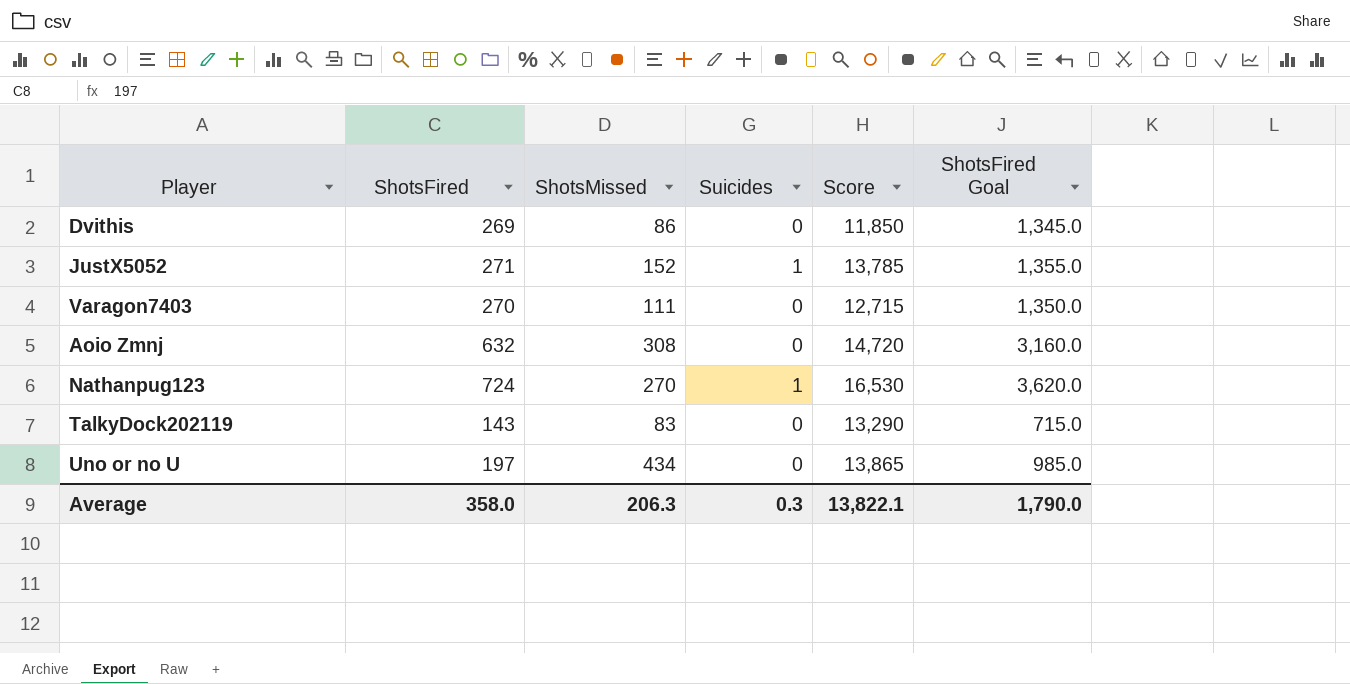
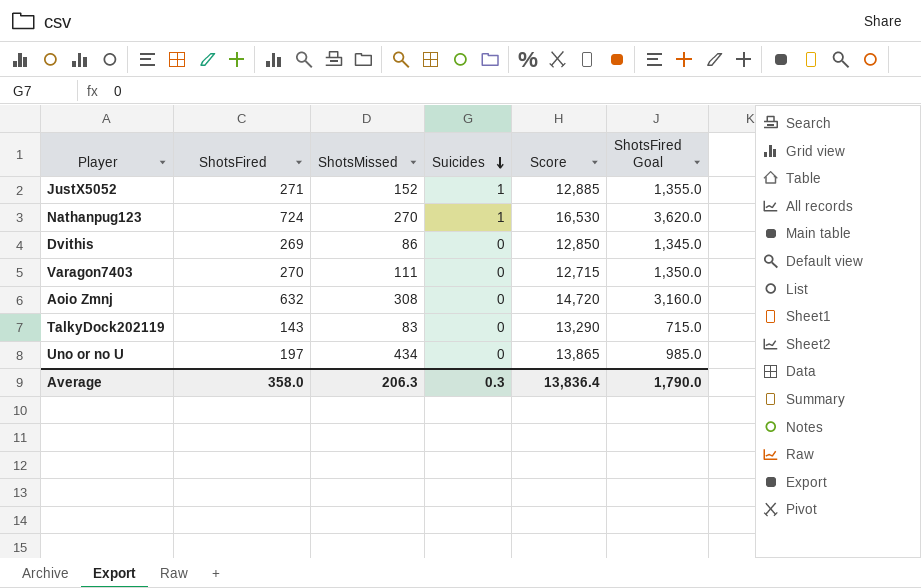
row order: none -> Suicides descending
JustX5052 | Score: 13,785 -> 12,885
Dvithis | Score: 11,850 -> 12,850
Average | Score: 13,822.1 -> 13,836.4

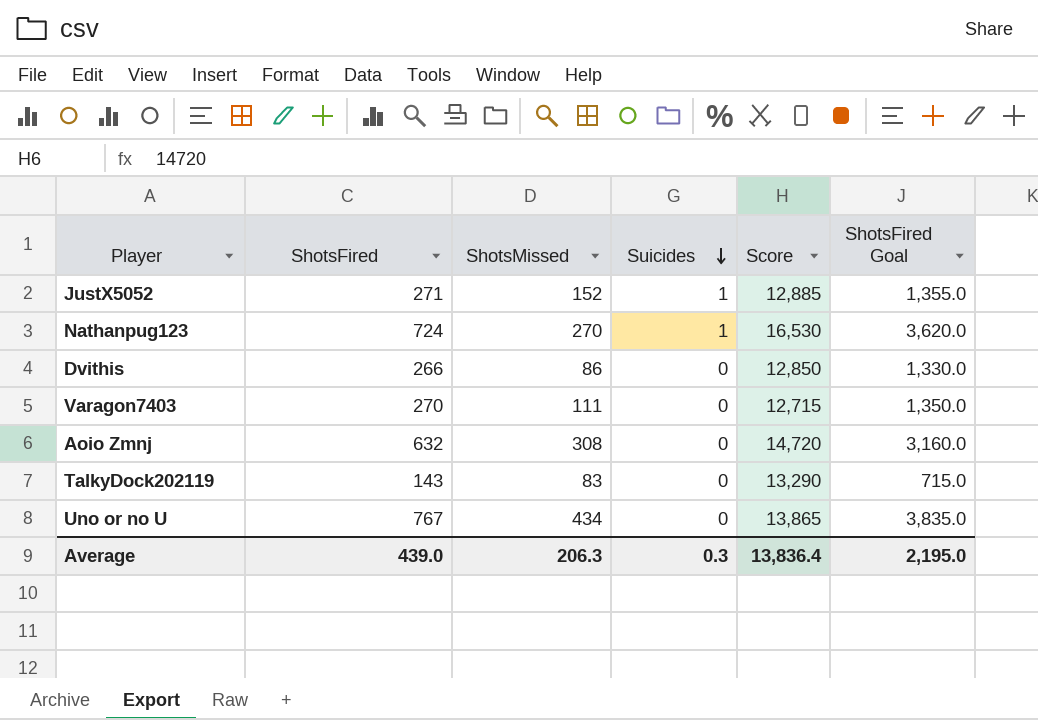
Dvithis | ShotsFired: 269 -> 266
Dvithis | ShotsFired Goal: 1,345.0 -> 1,330.0
Uno or no U | ShotsFired: 197 -> 767
Uno or no U | ShotsFired Goal: 985.0 -> 3,835.0
Average | ShotsFired: 358.0 -> 439.0
Average | ShotsFired Goal: 1,790.0 -> 2,195.0

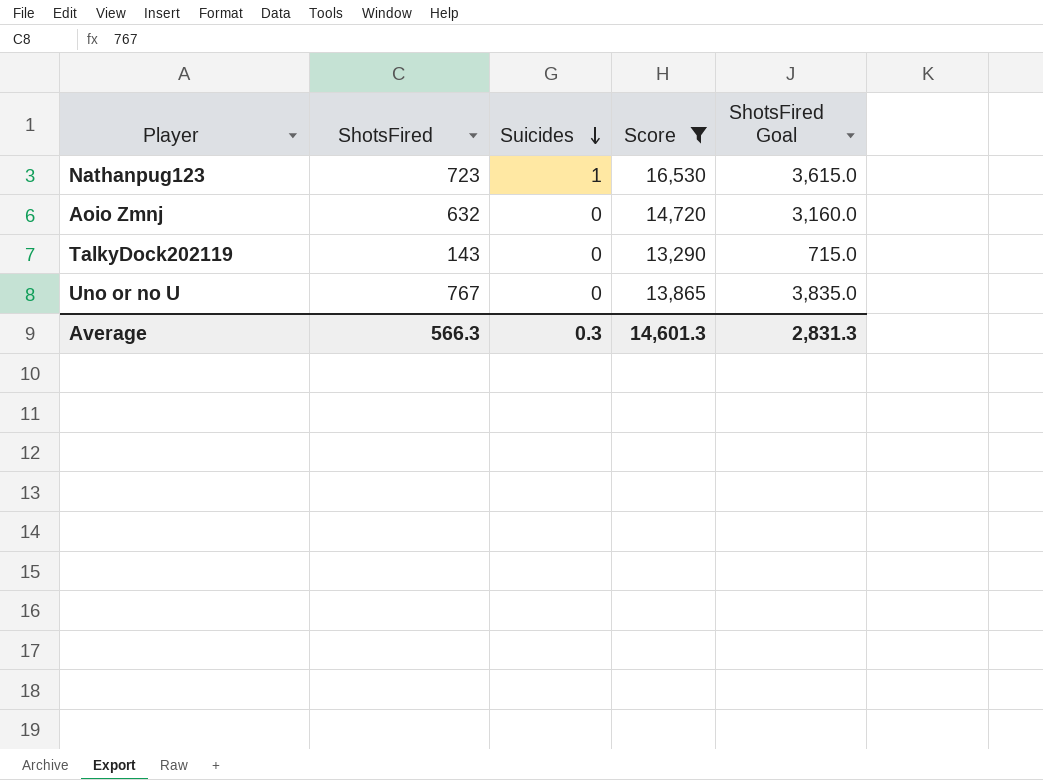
filter: none -> Score >= 13,290
column ShotsMissed | position: 3 -> none
Nathanpug123 | ShotsFired: 724 -> 723
Nathanpug123 | ShotsFired Goal: 3,620.0 -> 3,615.0
Average | ShotsFired: 439.0 -> 566.3
Average | Score: 13,836.4 -> 14,601.3
Average | ShotsFired Goal: 2,195.0 -> 2,831.3

